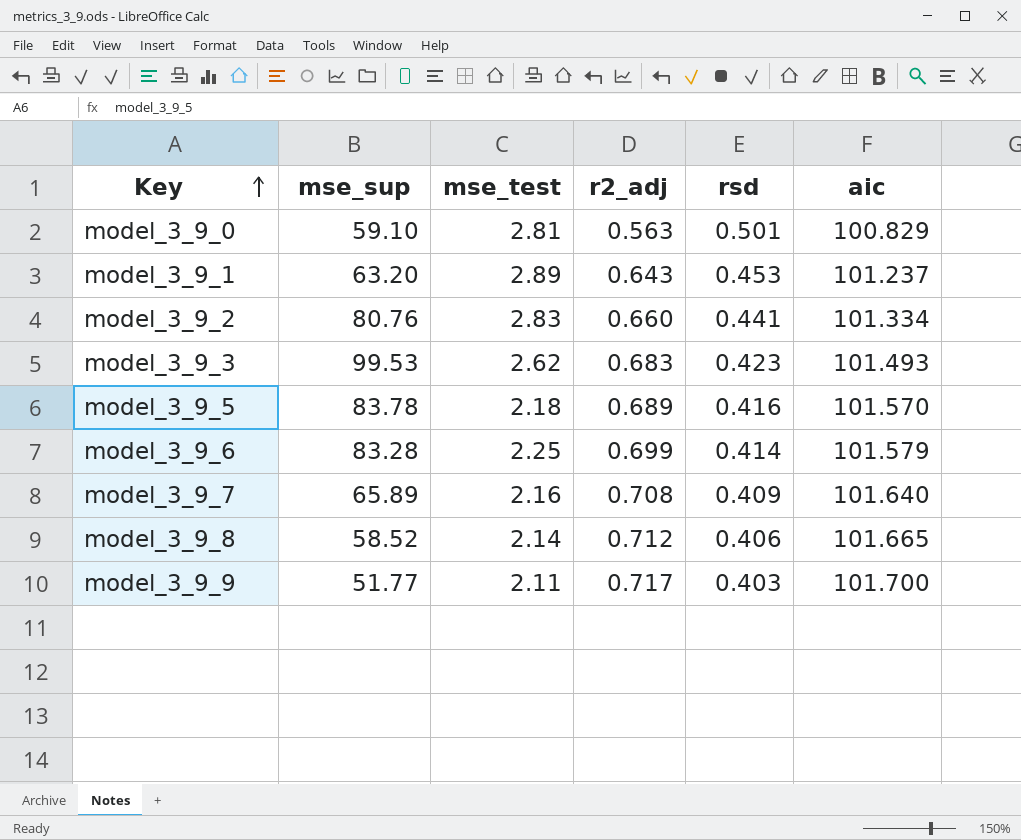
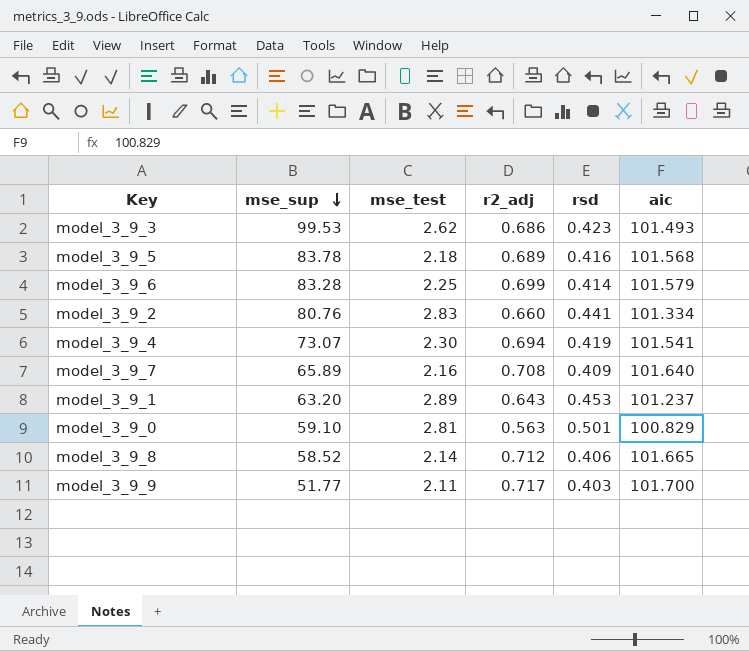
row order: Key ascending -> mse_sup descending
model_3_9_3 | r2_adj: 0.683 -> 0.686
model_3_9_5 | aic: 101.570 -> 101.568
row model_3_9_4: none -> 73.07 | 2.30 | 0.694 | 0.419 | 101.541

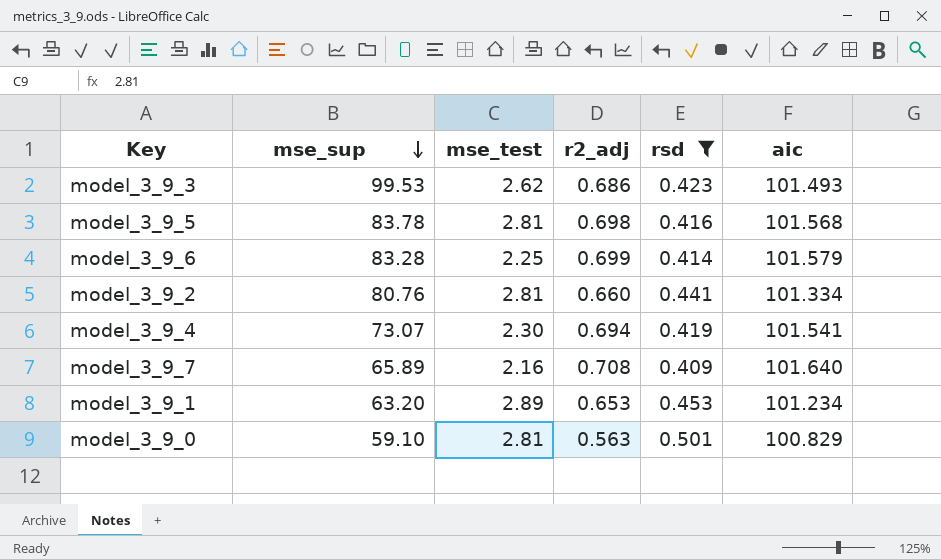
filter: none -> rsd >= 0.409
model_3_9_5 | mse_test: 2.18 -> 2.81
model_3_9_5 | r2_adj: 0.689 -> 0.698
model_3_9_2 | mse_test: 2.83 -> 2.81
model_3_9_1 | r2_adj: 0.643 -> 0.653
model_3_9_1 | aic: 101.237 -> 101.234

